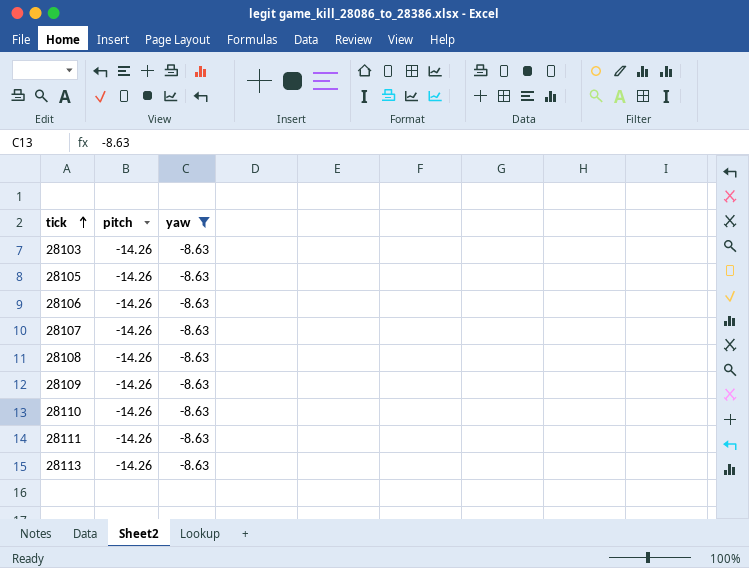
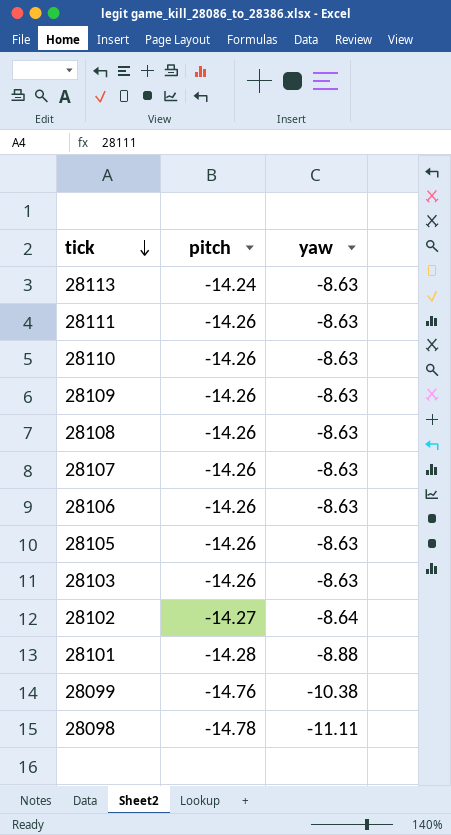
filter: yaw = -8.63 -> none
row order: tick ascending -> tick descending
28113 | pitch: -14.26 -> -14.24

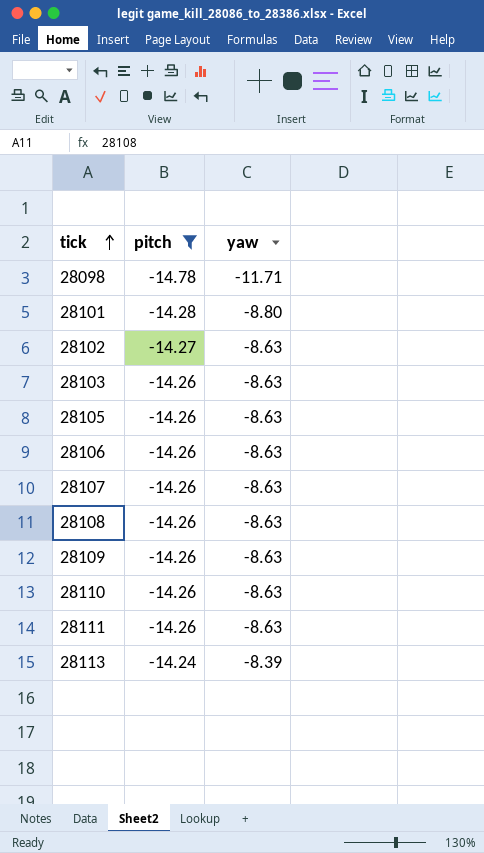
filter: none -> pitch != -14.76
row order: tick descending -> tick ascending
28098 | yaw: -11.11 -> -11.71
28101 | yaw: -8.88 -> -8.80
28102 | yaw: -8.64 -> -8.63
28113 | yaw: -8.63 -> -8.39

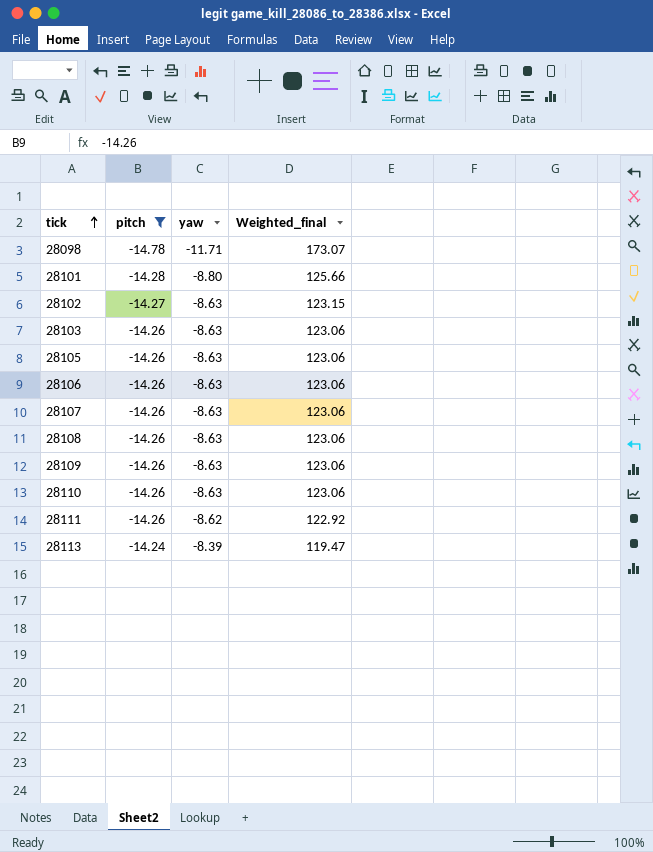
column Weighted_final | formula: none -> [pitch] * [yaw]
28111 | yaw: -8.63 -> -8.62

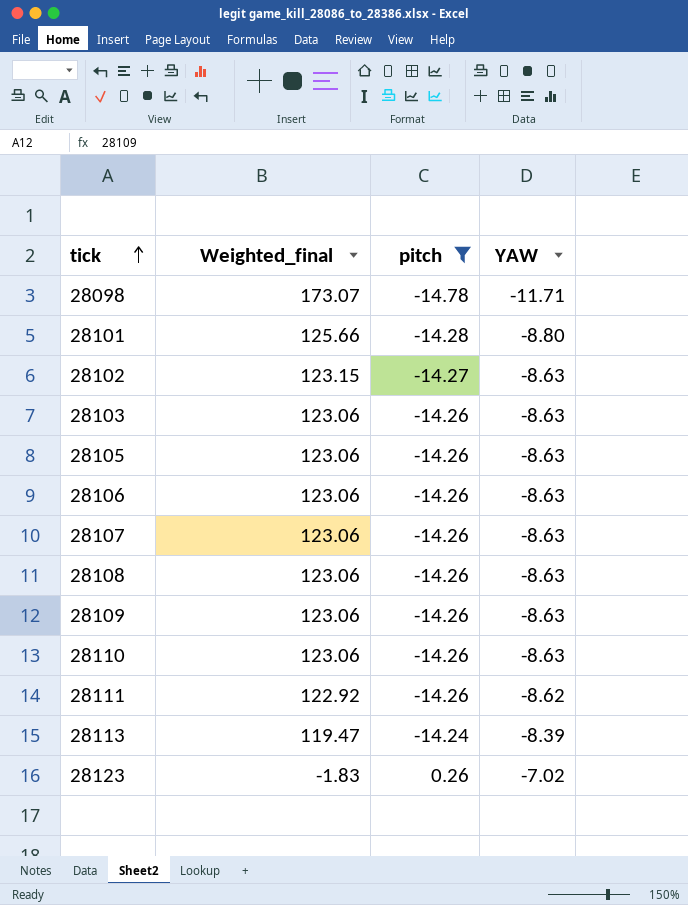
column Weighted_final | position: 4 -> 2
column name: yaw -> YAW
row 28123: none -> -1.83 | 0.26 | -7.02

